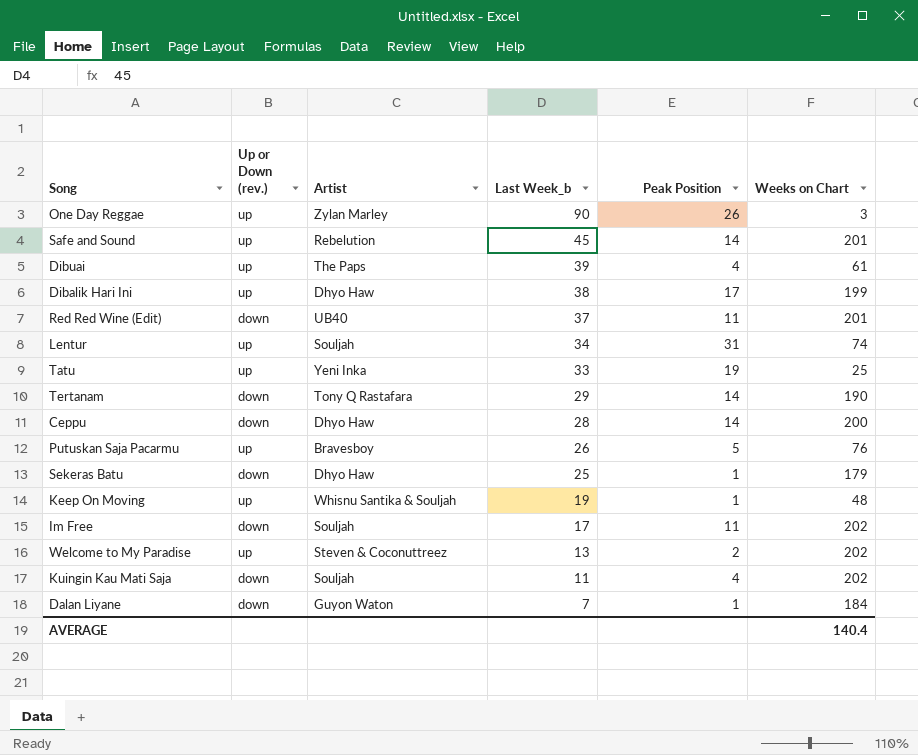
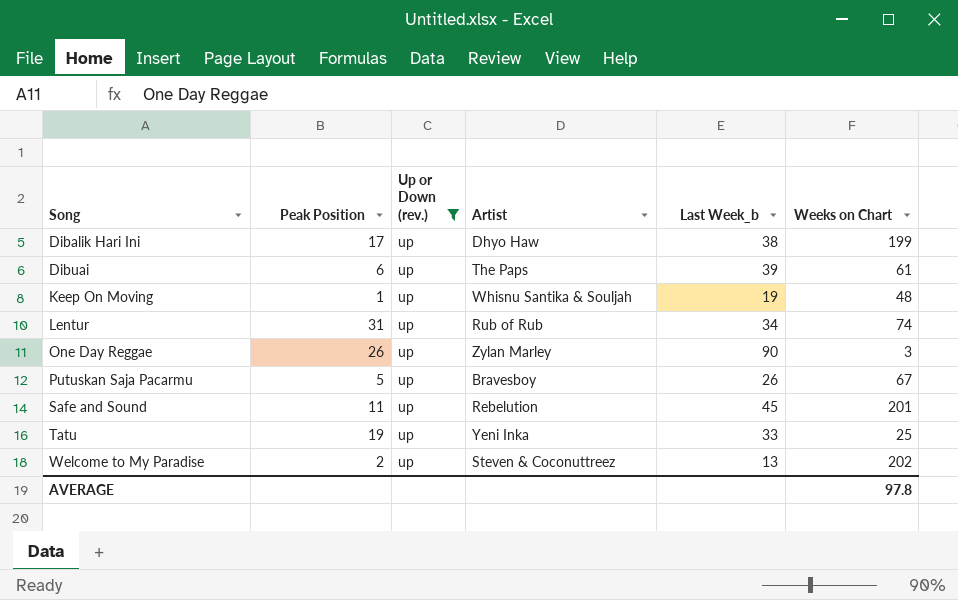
filter: none -> Up or Down (rev.) = up
row order: Last Week_b descending -> Song ascending
column Peak Position | position: 5 -> 2
Dibuai | Peak Position: 4 -> 6
Lentur | Artist: Souljah -> Rub of Rub
Putuskan Saja Pacarmu | Weeks on Chart: 76 -> 67
Safe and Sound | Peak Position: 14 -> 11
AVERAGE | Weeks on Chart: 140.4 -> 97.8

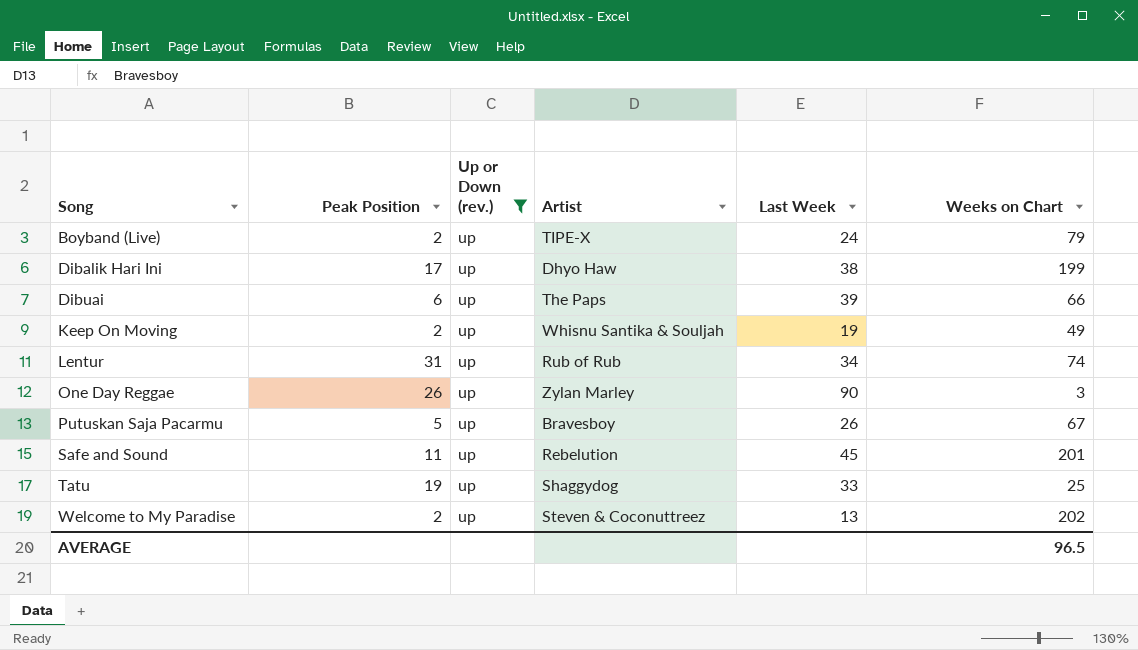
column name: Last Week_b -> Last Week
row Boyband (Live): none -> 2 | up | TIPE-X | 24 | 79
Dibuai | Weeks on Chart: 61 -> 66
Keep On Moving | Peak Position: 1 -> 2
Keep On Moving | Weeks on Chart: 48 -> 49
Tatu | Artist: Yeni Inka -> Shaggydog
AVERAGE | Weeks on Chart: 97.8 -> 96.5

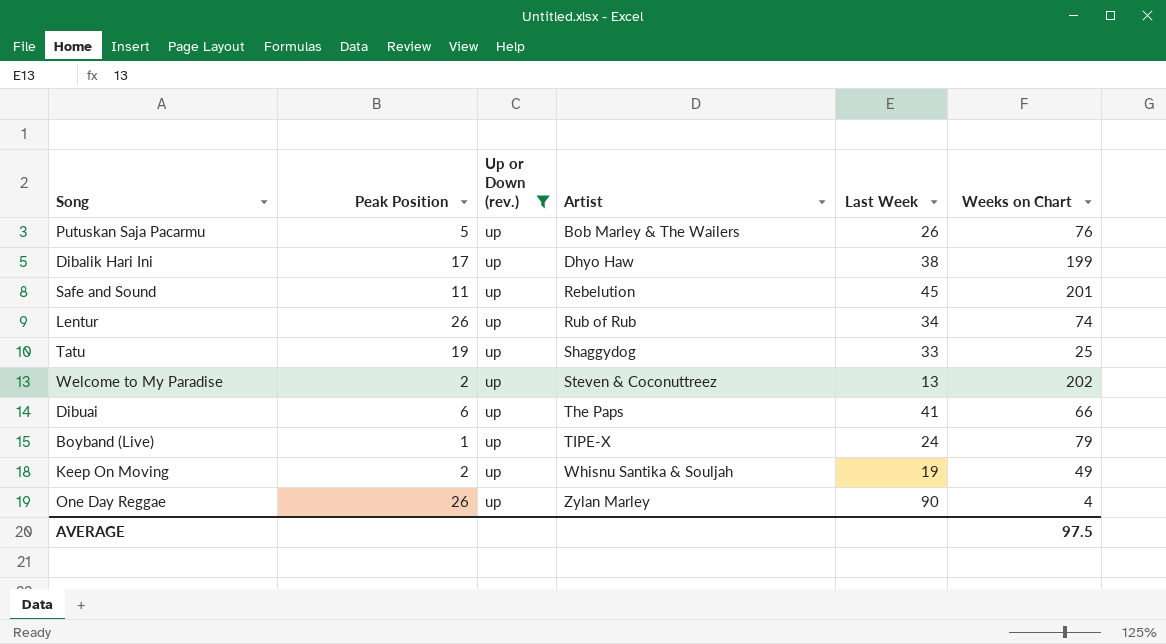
row order: Song ascending -> Artist ascending
Putuskan Saja Pacarmu | Artist: Bravesboy -> Bob Marley & The Wailers
Putuskan Saja Pacarmu | Weeks on Chart: 67 -> 76
Lentur | Peak Position: 31 -> 26
Dibuai | Last Week: 39 -> 41
Boyband (Live) | Peak Position: 2 -> 1
One Day Reggae | Weeks on Chart: 3 -> 4
AVERAGE | Weeks on Chart: 96.5 -> 97.5

